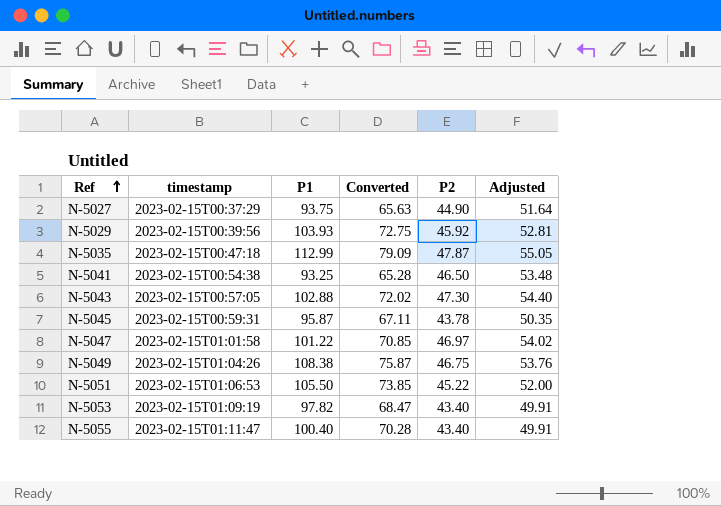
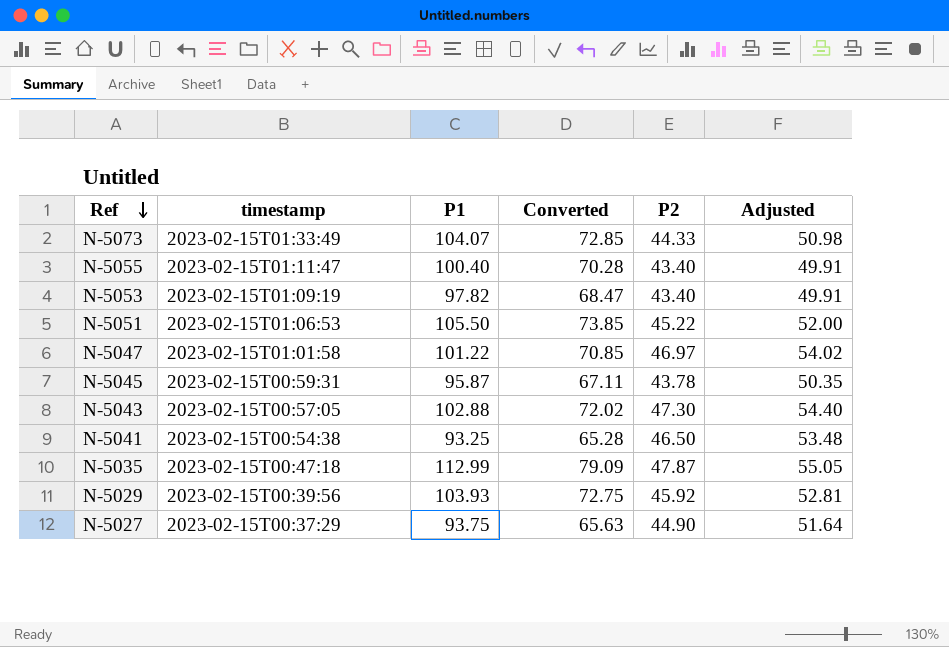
row order: Ref ascending -> Ref descending
row N-5049: 2023-02-15T01:04:26 | 108.38 | 75.87 | 46.75 | 53.76 -> none
row N-5073: none -> 2023-02-15T01:33:49 | 104.07 | 72.85 | 44.33 | 50.98

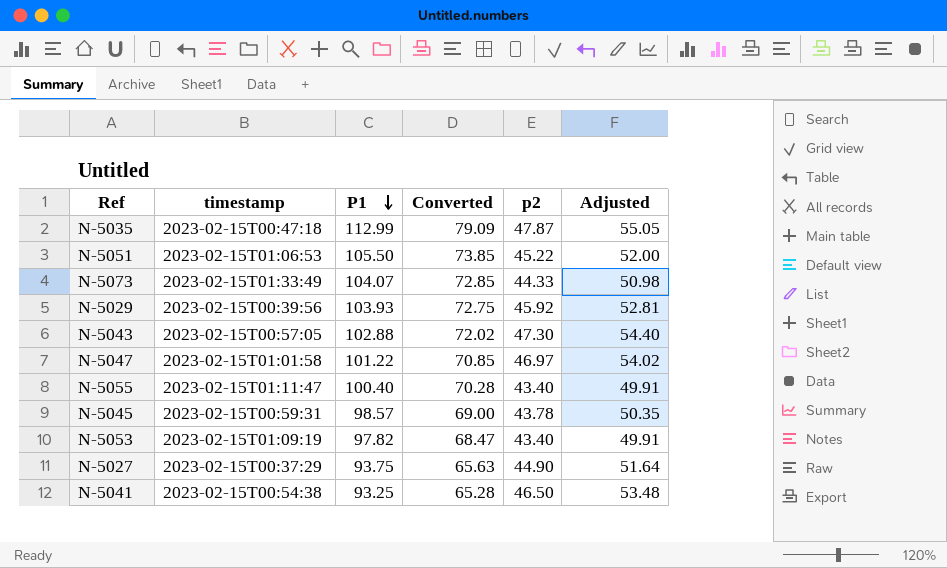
row order: Ref descending -> P1 descending
column name: P2 -> p2
N-5045 | P1: 95.87 -> 98.57
N-5045 | Converted: 67.11 -> 69.00

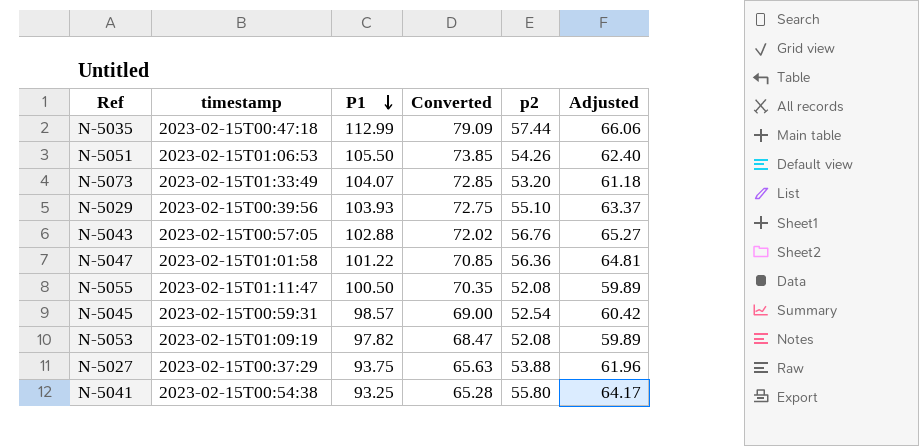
N-5035 | p2: 47.87 -> 57.44
N-5035 | Adjusted: 55.05 -> 66.06
N-5051 | p2: 45.22 -> 54.26
N-5051 | Adjusted: 52.00 -> 62.40
N-5073 | p2: 44.33 -> 53.20
N-5073 | Adjusted: 50.98 -> 61.18
N-5029 | p2: 45.92 -> 55.10
N-5029 | Adjusted: 52.81 -> 63.37
N-5043 | p2: 47.30 -> 56.76
N-5043 | Adjusted: 54.40 -> 65.27
N-5047 | p2: 46.97 -> 56.36
N-5047 | Adjusted: 54.02 -> 64.81
N-5055 | P1: 100.40 -> 100.50
N-5055 | Converted: 70.28 -> 70.35
N-5055 | p2: 43.40 -> 52.08
N-5055 | Adjusted: 49.91 -> 59.89
N-5045 | p2: 43.78 -> 52.54
N-5045 | Adjusted: 50.35 -> 60.42
N-5053 | p2: 43.40 -> 52.08
N-5053 | Adjusted: 49.91 -> 59.89
N-5027 | p2: 44.90 -> 53.88
N-5027 | Adjusted: 51.64 -> 61.96
N-5041 | p2: 46.50 -> 55.80
N-5041 | Adjusted: 53.48 -> 64.17

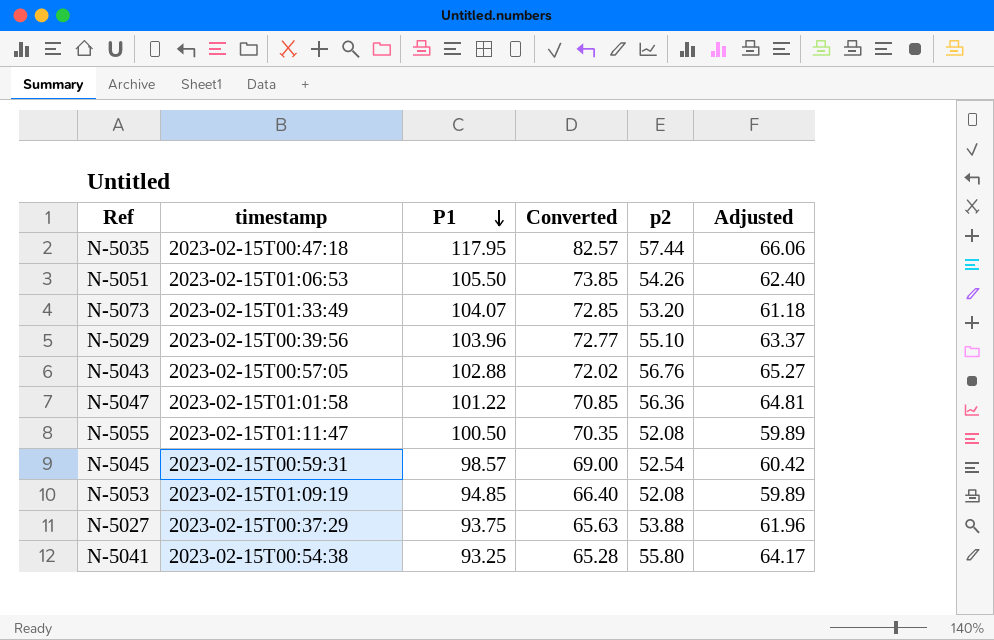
N-5035 | P1: 112.99 -> 117.95
N-5035 | Converted: 79.09 -> 82.57
N-5029 | P1: 103.93 -> 103.96
N-5029 | Converted: 72.75 -> 72.77
N-5053 | P1: 97.82 -> 94.85
N-5053 | Converted: 68.47 -> 66.40

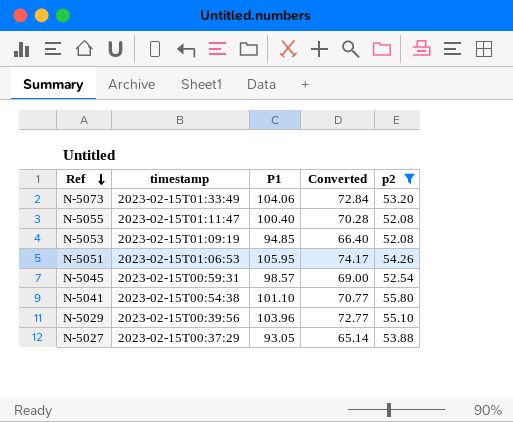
filter: none -> p2 <= 55.80
row order: P1 descending -> Ref descending
column Adjusted | formula: [p2] * 1.15 -> none
N-5073 | P1: 104.07 -> 104.06
N-5073 | Converted: 72.85 -> 72.84
N-5055 | P1: 100.50 -> 100.40
N-5055 | Converted: 70.35 -> 70.28
N-5051 | P1: 105.50 -> 105.95
N-5051 | Converted: 73.85 -> 74.17
N-5041 | P1: 93.25 -> 101.10
N-5041 | Converted: 65.28 -> 70.77
N-5027 | P1: 93.75 -> 93.05
N-5027 | Converted: 65.63 -> 65.14

